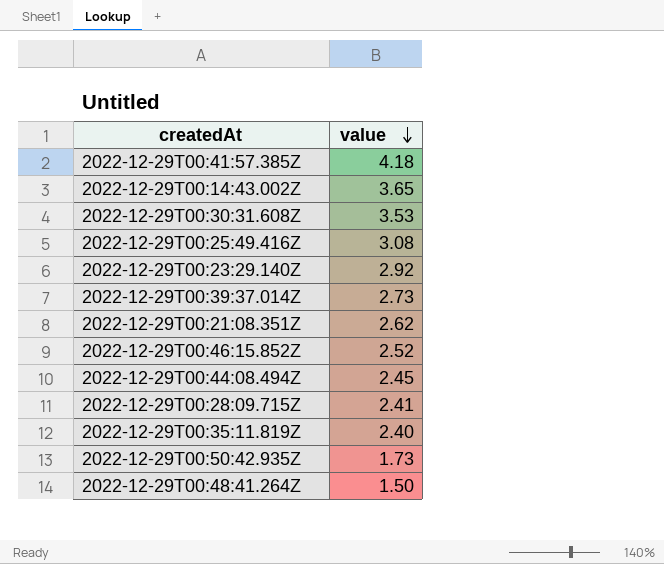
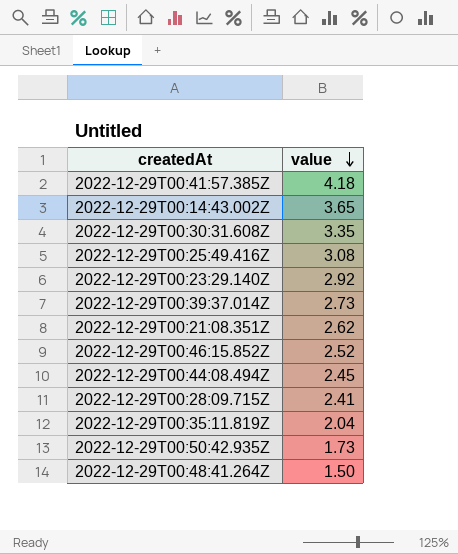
2022-12-29T00:30:31.608Z | value: 3.53 -> 3.35
2022-12-29T00:35:11.819Z | value: 2.40 -> 2.04

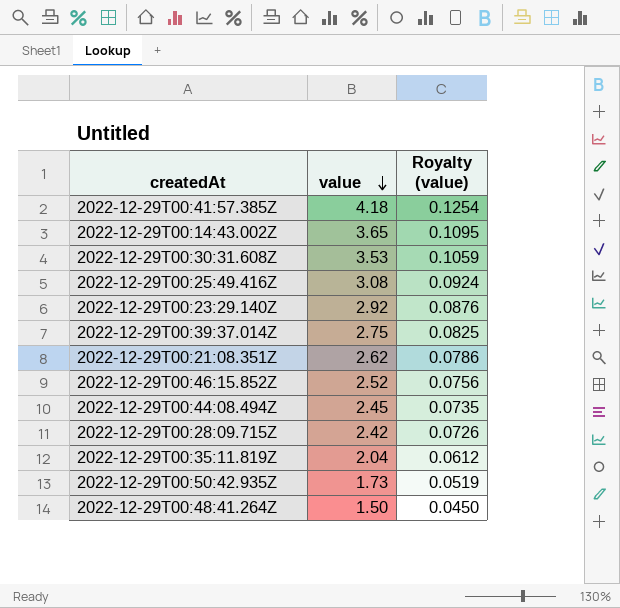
column Royalty (value) | formula: none -> [value] * 0.03
2022-12-29T00:30:31.608Z | value: 3.35 -> 3.53
2022-12-29T00:39:37.014Z | value: 2.73 -> 2.75
2022-12-29T00:28:09.715Z | value: 2.41 -> 2.42

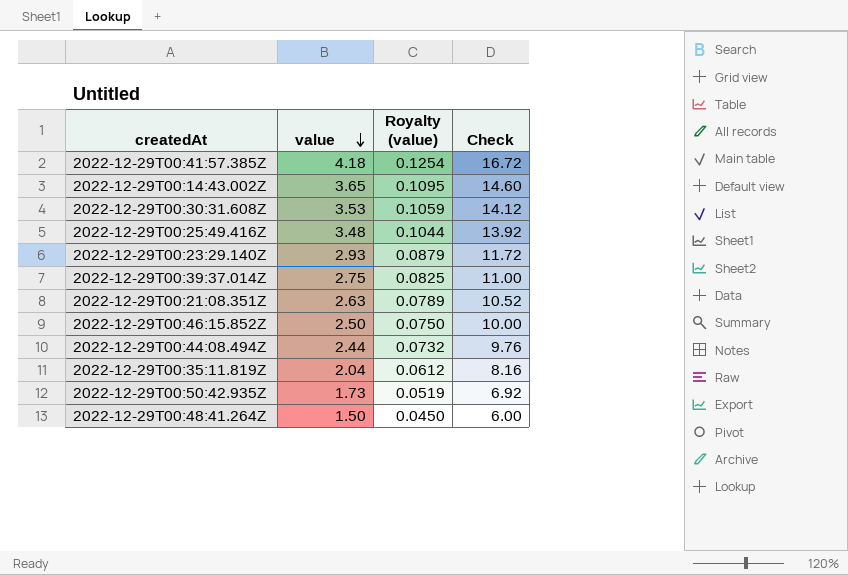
column Check | formula: none -> [value] * 4
row 2022-12-29T00:28:09.715Z: 2.42 | 0.0726 -> none
2022-12-29T00:25:49.416Z | value: 3.08 -> 3.48
2022-12-29T00:25:49.416Z | Royalty (value): 0.0924 -> 0.1044
2022-12-29T00:23:29.140Z | value: 2.92 -> 2.93
2022-12-29T00:23:29.140Z | Royalty (value): 0.0876 -> 0.0879
2022-12-29T00:21:08.351Z | value: 2.62 -> 2.63
2022-12-29T00:21:08.351Z | Royalty (value): 0.0786 -> 0.0789
2022-12-29T00:46:15.852Z | value: 2.52 -> 2.50
2022-12-29T00:46:15.852Z | Royalty (value): 0.0756 -> 0.0750
2022-12-29T00:44:08.494Z | value: 2.45 -> 2.44
2022-12-29T00:44:08.494Z | Royalty (value): 0.0735 -> 0.0732

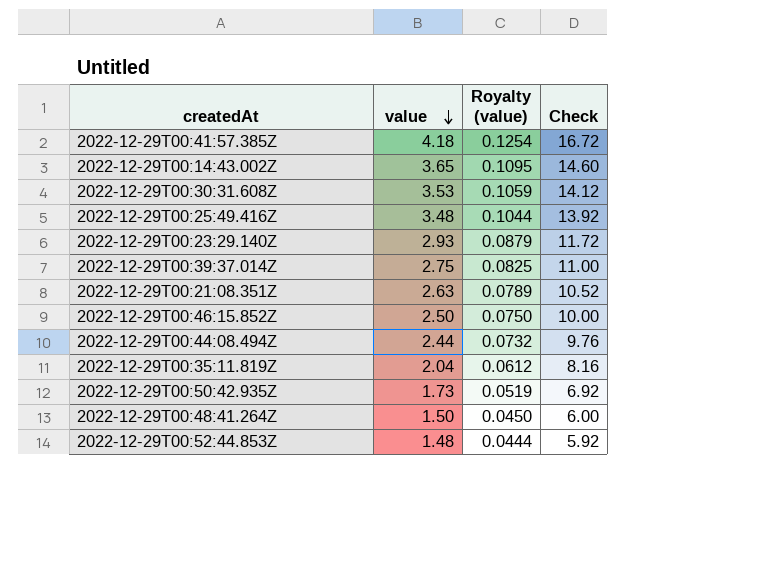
row 2022-12-29T00:52:44.853Z: none -> 1.48 | 0.0444 | 5.92

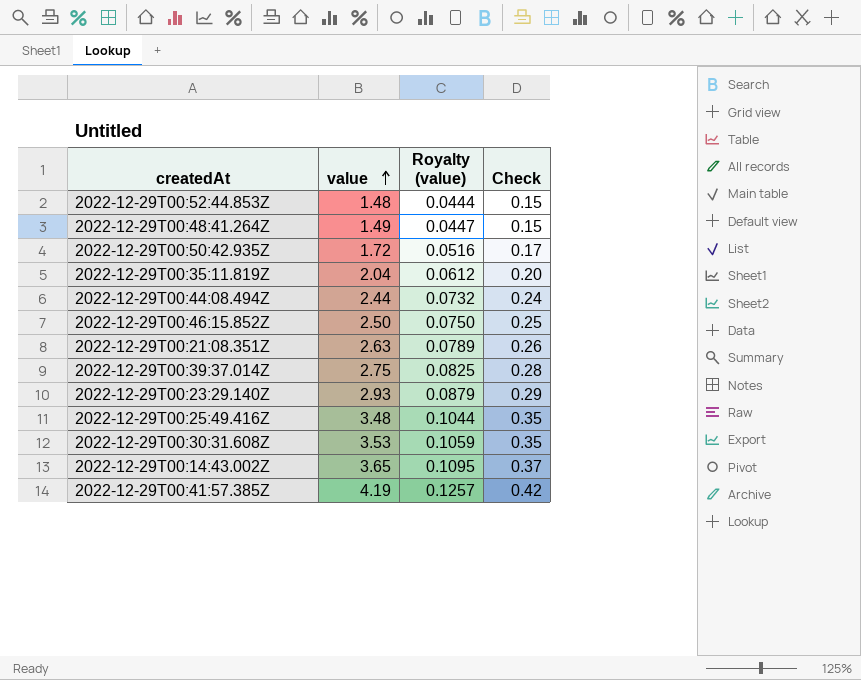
row order: value descending -> value ascending
column Check | formula: [value] * 4 -> [value] * 0.1
2022-12-29T00:48:41.264Z | value: 1.50 -> 1.49
2022-12-29T00:48:41.264Z | Royalty (value): 0.0450 -> 0.0447
2022-12-29T00:50:42.935Z | value: 1.73 -> 1.72
2022-12-29T00:50:42.935Z | Royalty (value): 0.0519 -> 0.0516
2022-12-29T00:41:57.385Z | value: 4.18 -> 4.19
2022-12-29T00:41:57.385Z | Royalty (value): 0.1254 -> 0.1257

